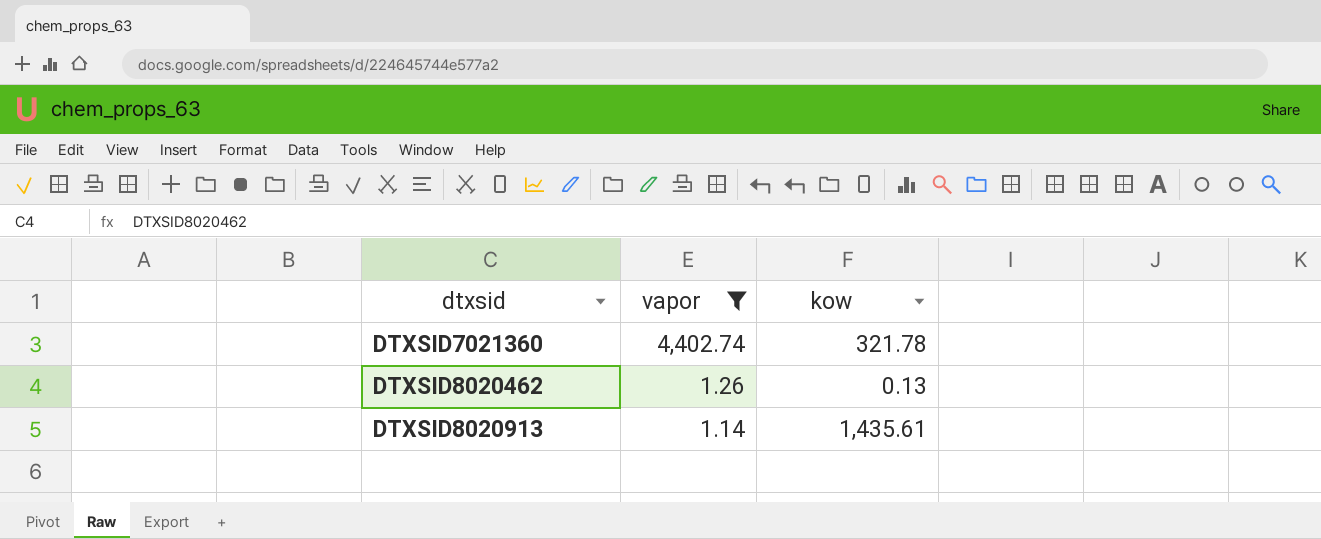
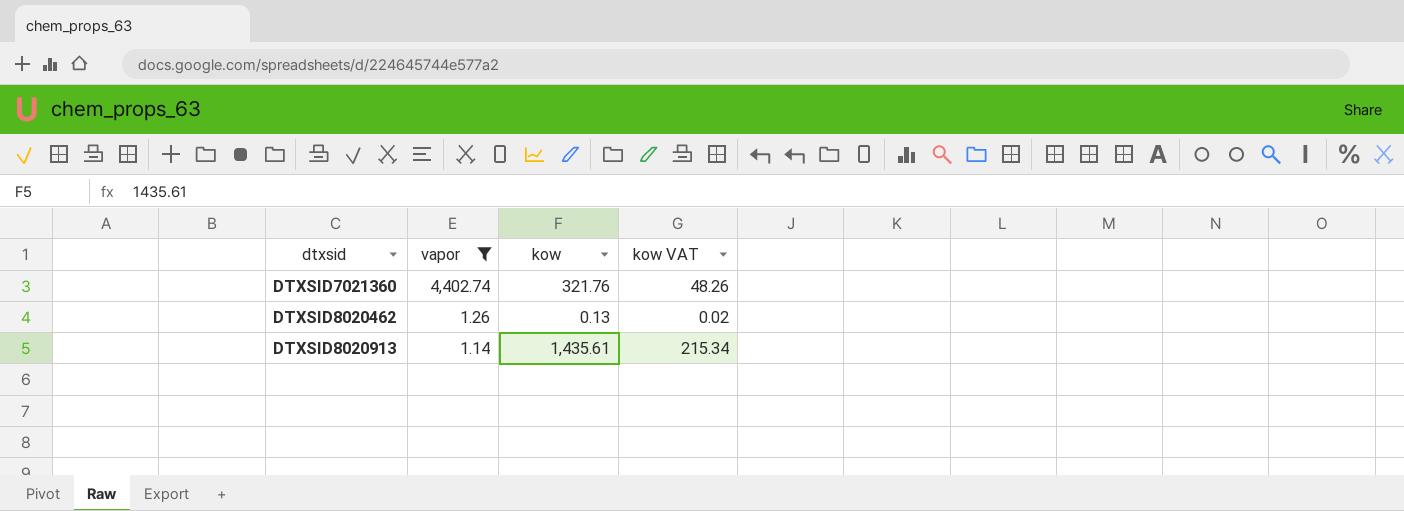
column kow VAT | formula: none -> [kow] * 0.15
DTXSID7021360 | kow: 321.78 -> 321.76

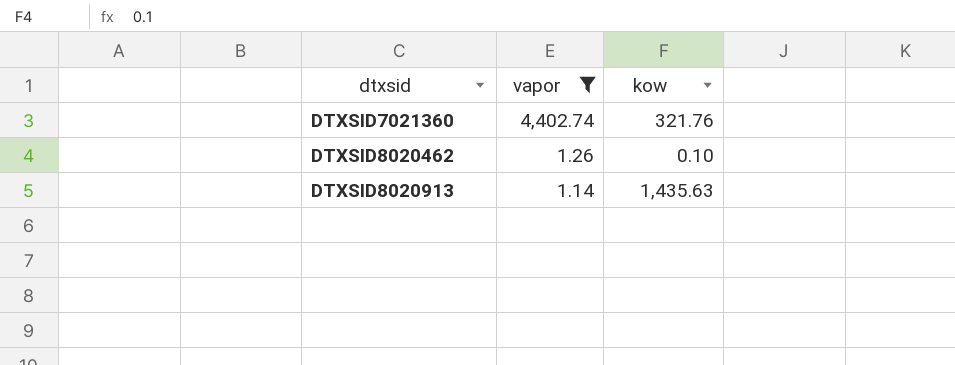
column kow VAT | formula: [kow] * 0.15 -> none
DTXSID8020462 | kow: 0.13 -> 0.10
DTXSID8020913 | kow: 1,435.61 -> 1,435.63

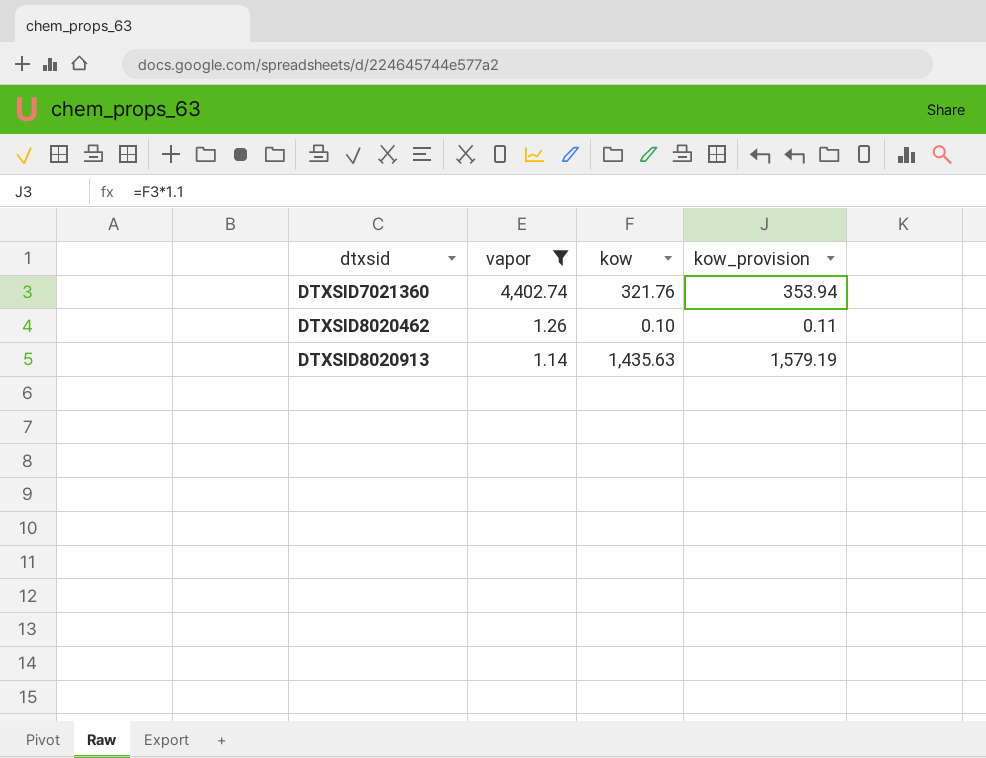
column kow_provision | formula: none -> [kow] * 1.1

